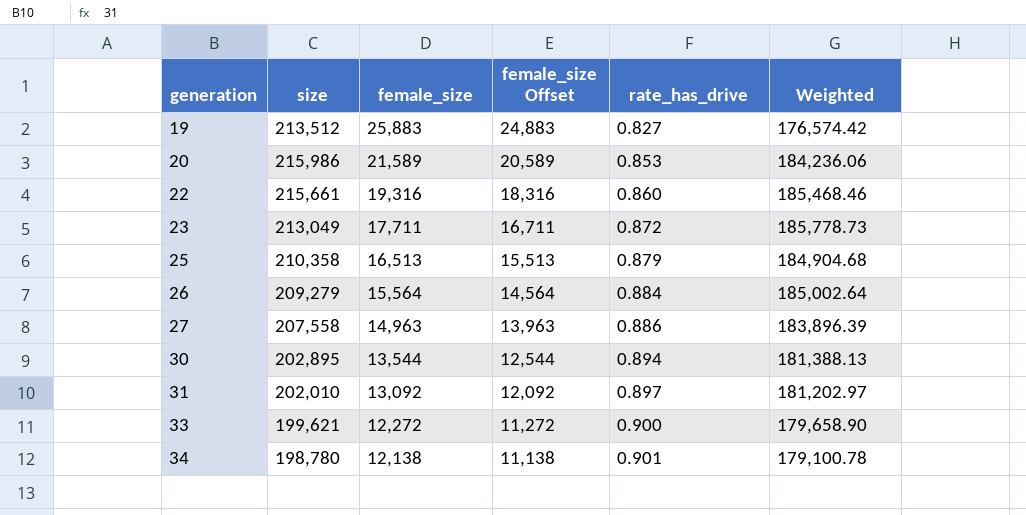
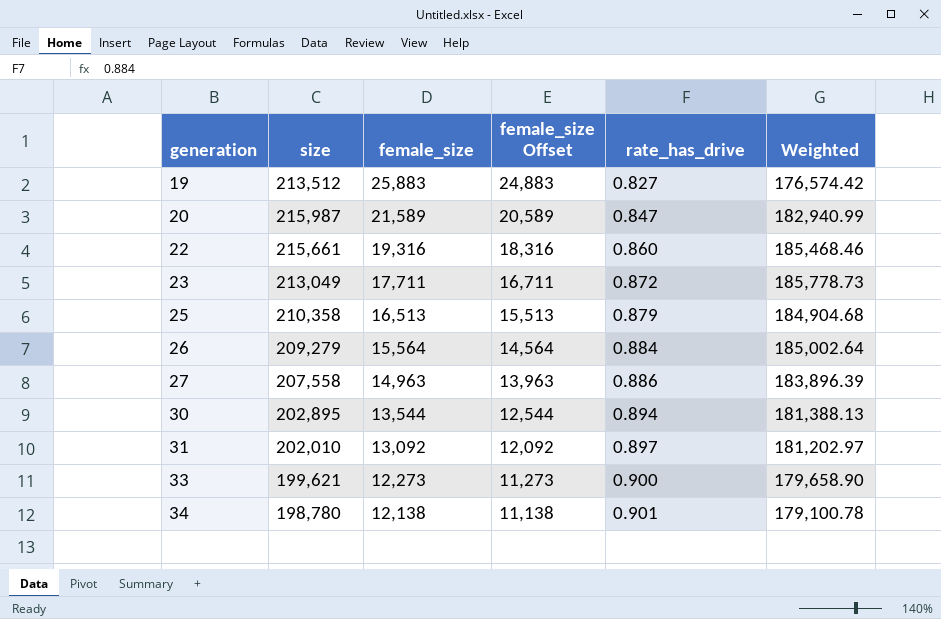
20 | size: 215,986 -> 215,987
20 | rate_has_drive: 0.853 -> 0.847
20 | Weighted: 184,236.06 -> 182,940.99
33 | female_size: 12,272 -> 12,273
33 | female_size Offset: 11,272 -> 11,273

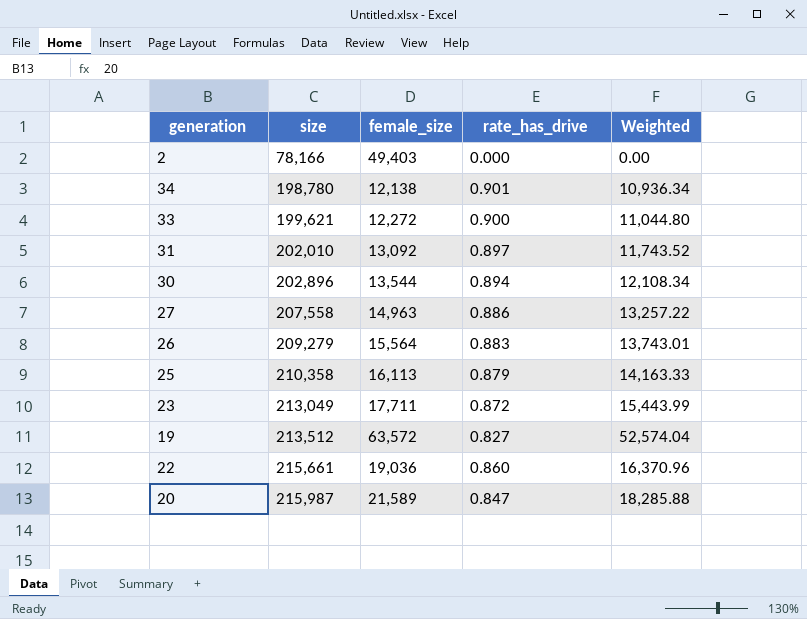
row order: generation ascending -> size ascending
column female_size Offset | formula: [female_size] - 1000 -> none
column Weighted | formula: [size] * [rate_has_drive] -> [female_size] * [rate_has_drive]
row 2: none -> 78,166 | 49,403 | 0.000 | 0.00
33 | female_size: 12,273 -> 12,272
30 | size: 202,895 -> 202,896
26 | rate_has_drive: 0.884 -> 0.883
25 | female_size: 16,513 -> 16,113
19 | female_size: 25,883 -> 63,572
22 | female_size: 19,316 -> 19,036

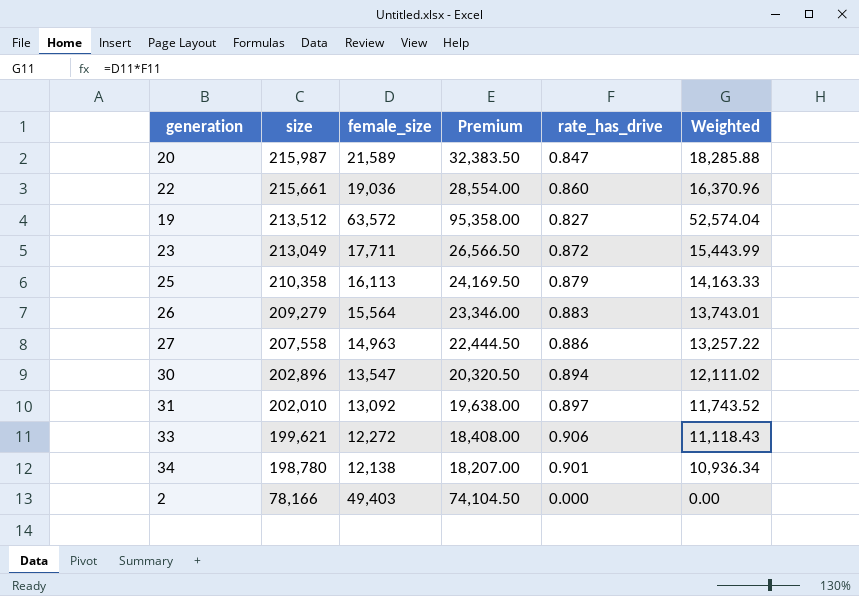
row order: size ascending -> size descending
column Premium | formula: none -> [female_size] * 1.5
30 | female_size: 13,544 -> 13,547
30 | Weighted: 12,108.34 -> 12,111.02
33 | rate_has_drive: 0.900 -> 0.906
33 | Weighted: 11,044.80 -> 11,118.43

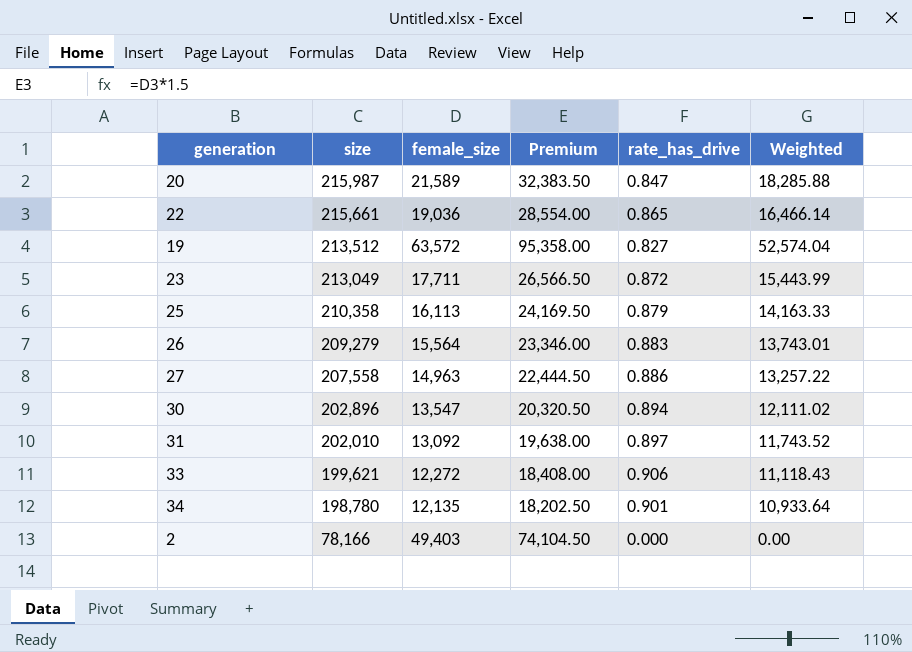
22 | rate_has_drive: 0.860 -> 0.865
22 | Weighted: 16,370.96 -> 16,466.14
34 | female_size: 12,138 -> 12,135
34 | Premium: 18,207.00 -> 18,202.50
34 | Weighted: 10,936.34 -> 10,933.64

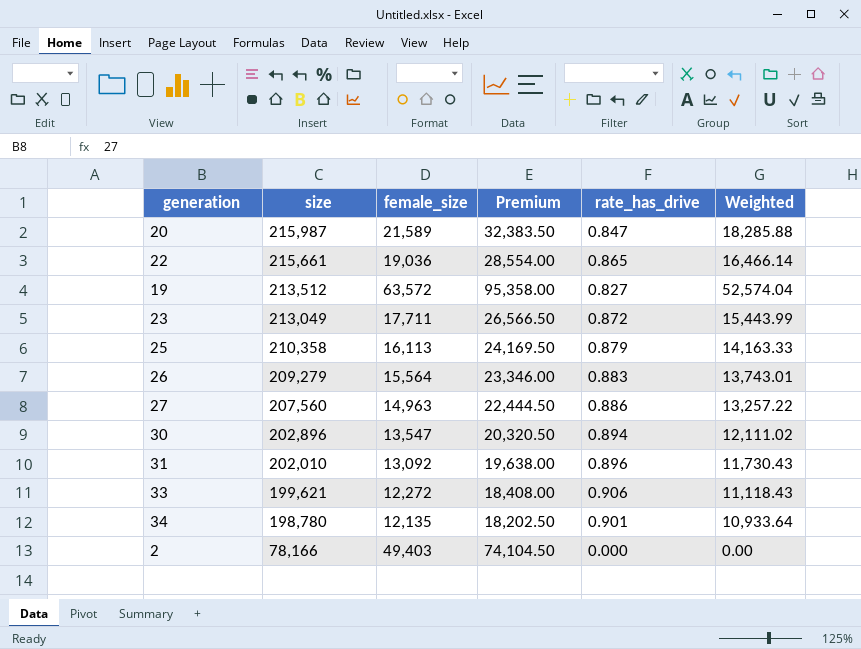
27 | size: 207,558 -> 207,560
31 | rate_has_drive: 0.897 -> 0.896
31 | Weighted: 11,743.52 -> 11,730.43

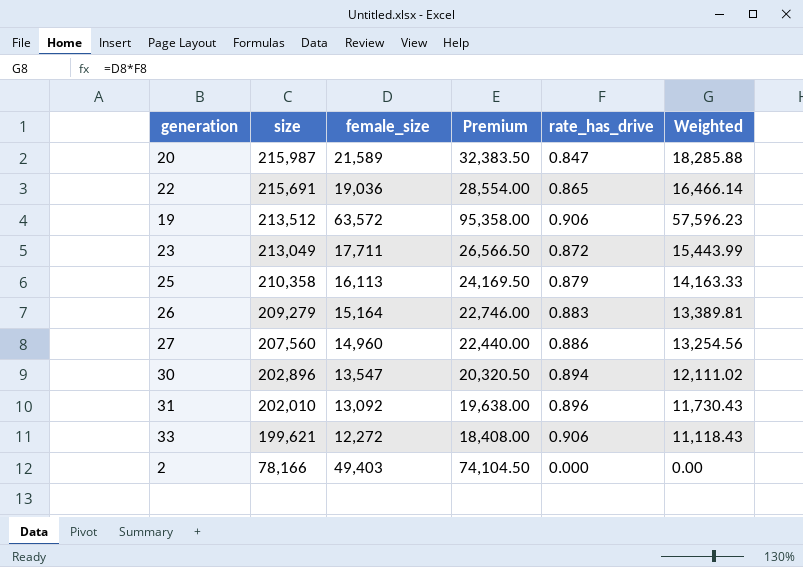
row 34: 198,780 | 12,135 | 18,202.50 | 0.901 | 10,933.64 -> none
22 | size: 215,661 -> 215,691
19 | rate_has_drive: 0.827 -> 0.906
19 | Weighted: 52,574.04 -> 57,596.23
26 | female_size: 15,564 -> 15,164
26 | Premium: 23,346.00 -> 22,746.00
26 | Weighted: 13,743.01 -> 13,389.81
27 | female_size: 14,963 -> 14,960
27 | Premium: 22,444.50 -> 22,440.00
27 | Weighted: 13,257.22 -> 13,254.56

